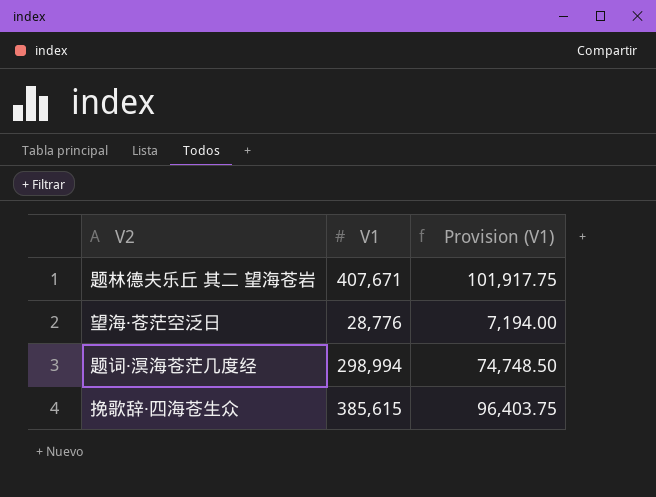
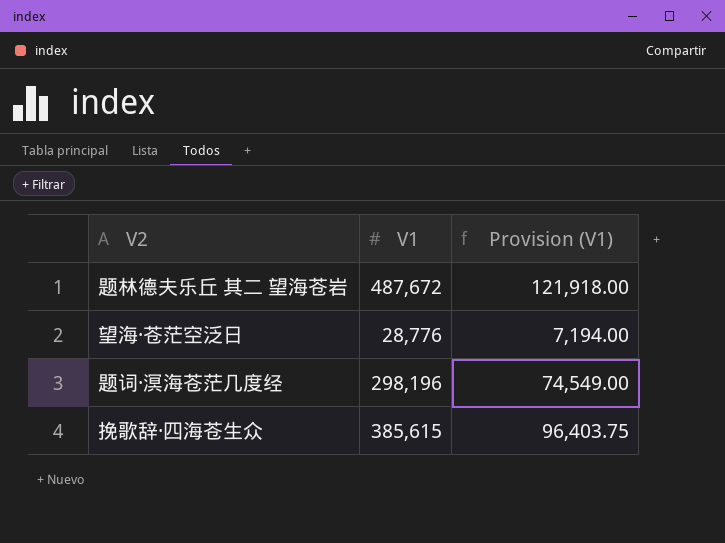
题林德夫乐丘 其二 望海苍岩 | V1: 407,671 -> 487,672
题林德夫乐丘 其二 望海苍岩 | Provision (V1): 101,917.75 -> 121,918.00
题词·溟海苍茫几度经 | V1: 298,994 -> 298,196
题词·溟海苍茫几度经 | Provision (V1): 74,748.50 -> 74,549.00

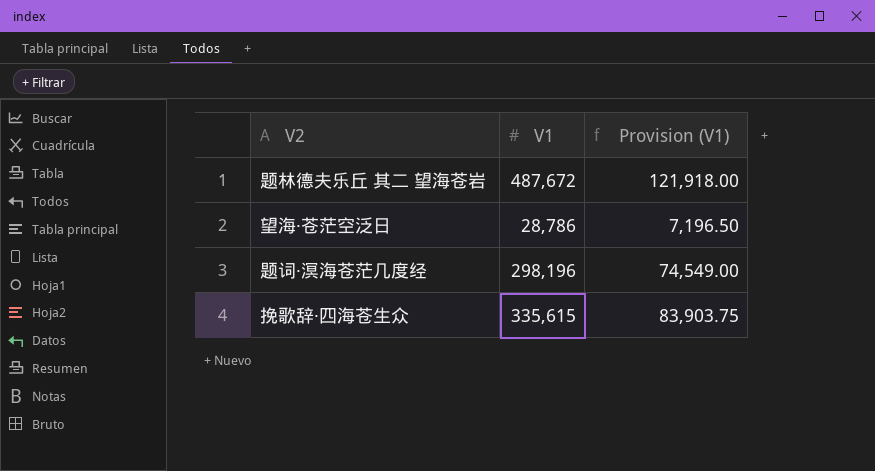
望海·苍茫空泛日 | V1: 28,776 -> 28,786
望海·苍茫空泛日 | Provision (V1): 7,194.00 -> 7,196.50
挽歌辞·四海苍生众 | V1: 385,615 -> 335,615
挽歌辞·四海苍生众 | Provision (V1): 96,403.75 -> 83,903.75

